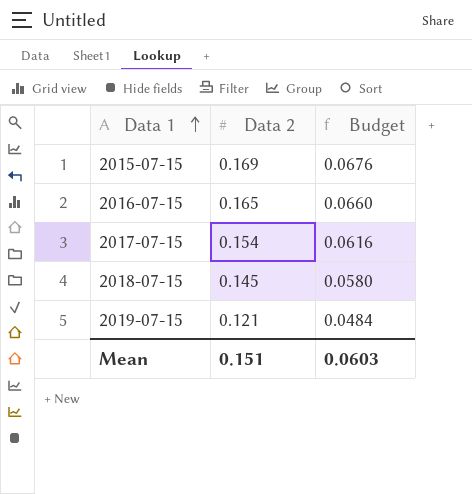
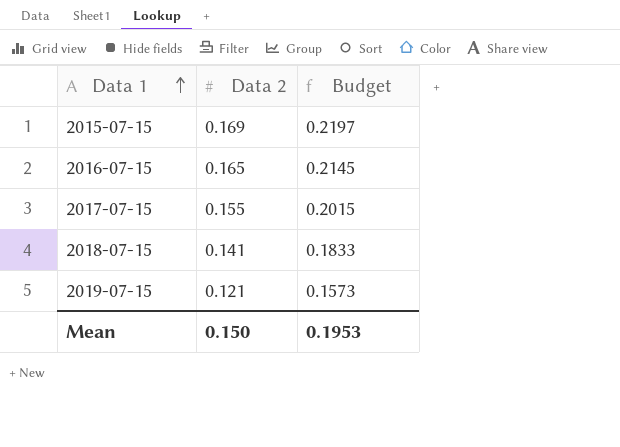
column Budget | formula: [Data 2] * 0.4 -> [Data 2] * 1.3
2017-07-15 | Data 2: 0.154 -> 0.155
2018-07-15 | Data 2: 0.145 -> 0.141
Mean | Data 2: 0.151 -> 0.150
Mean | Budget: 0.0603 -> 0.1953

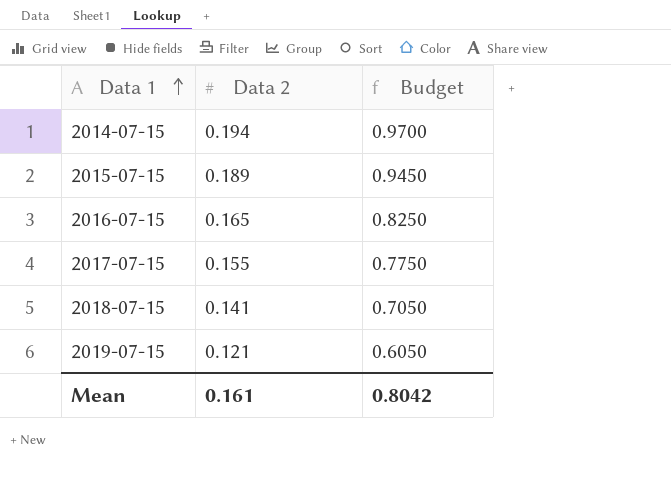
column Budget | formula: [Data 2] * 1.3 -> [Data 2] * 5
row 2014-07-15: none -> 0.194 | 0.9700
2015-07-15 | Data 2: 0.169 -> 0.189
Mean | Data 2: 0.150 -> 0.161
Mean | Budget: 0.1953 -> 0.8042

